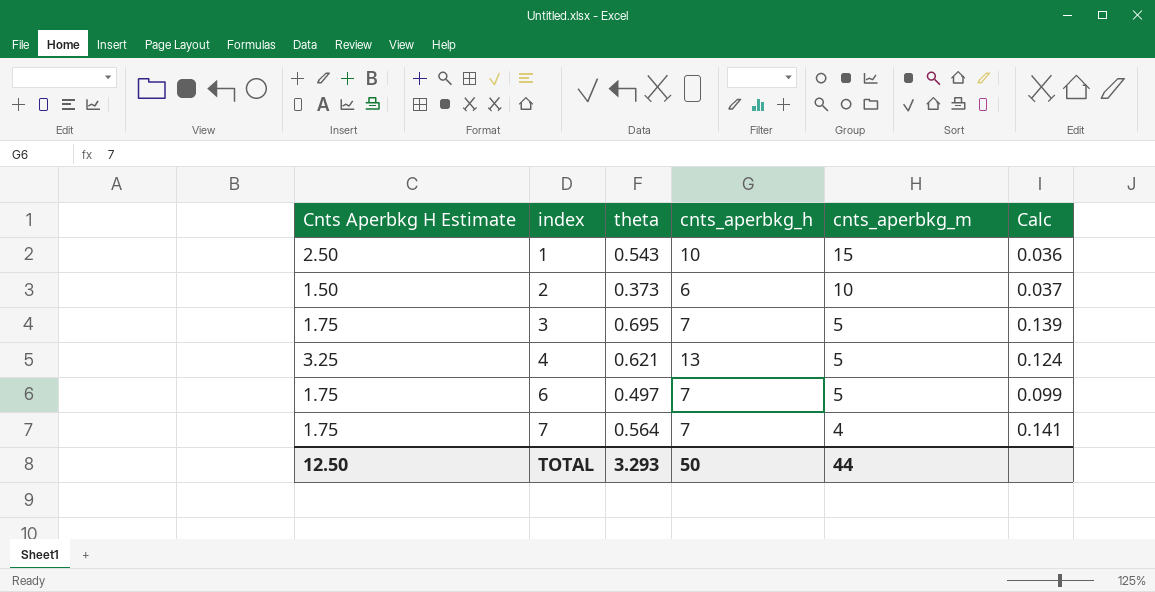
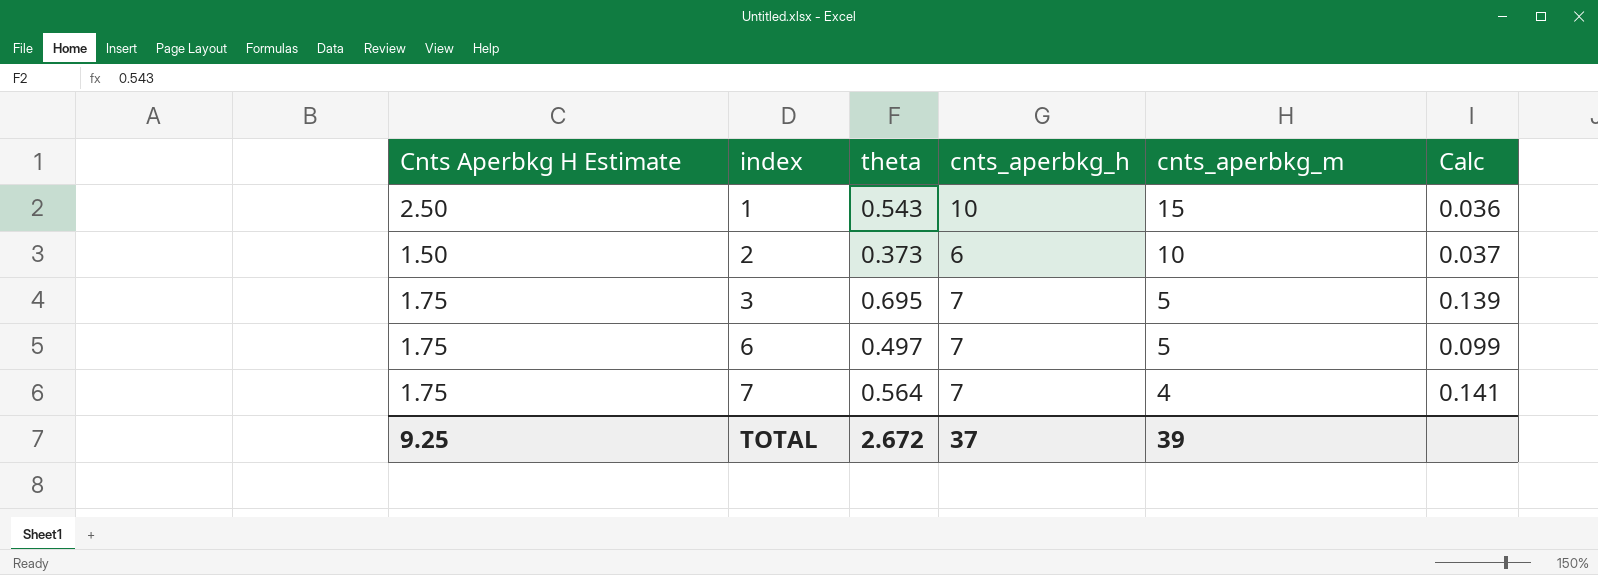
row 4: 3.25 | 0.621 | 13 | 5 | 0.124 -> none
TOTAL | Cnts Aperbkg H Estimate: 12.50 -> 9.25
TOTAL | theta: 3.293 -> 2.672
TOTAL | cnts_aperbkg_h: 50 -> 37
TOTAL | cnts_aperbkg_m: 44 -> 39

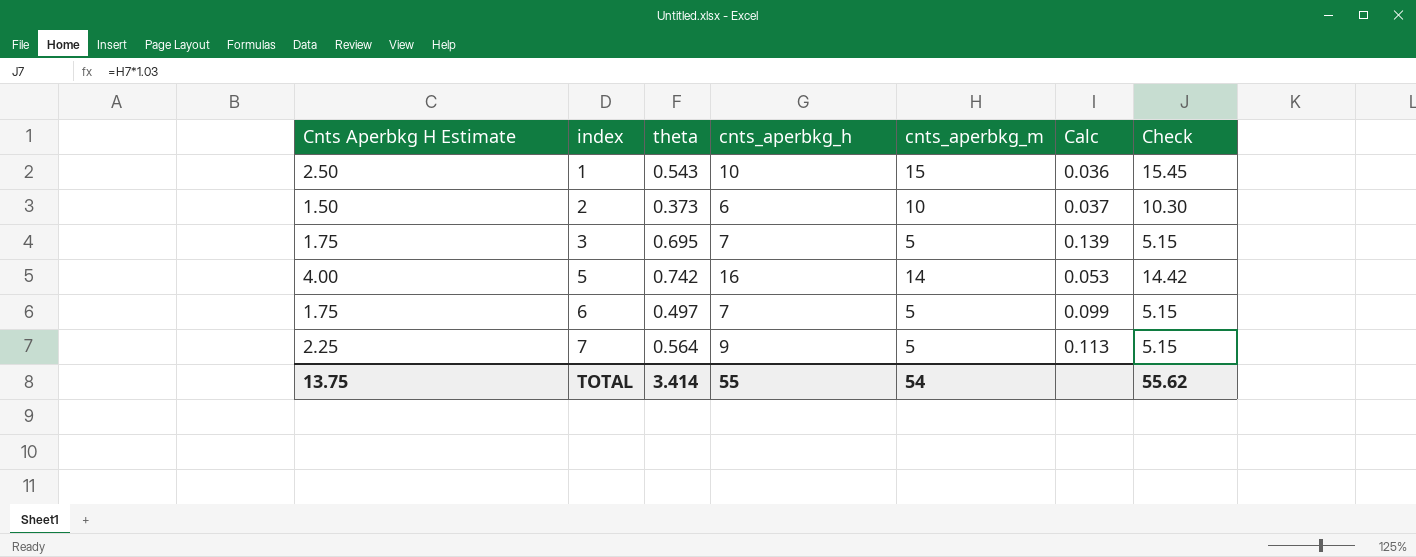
column Check | formula: none -> [cnts_aperbkg_m] * 1.03
row 5: none -> 4.00 | 0.742 | 16 | 14 | 0.053 | 14.42
7 | Cnts Aperbkg H Estimate: 1.75 -> 2.25
7 | cnts_aperbkg_h: 7 -> 9
7 | cnts_aperbkg_m: 4 -> 5
7 | Calc: 0.141 -> 0.113
TOTAL | Cnts Aperbkg H Estimate: 9.25 -> 13.75
TOTAL | theta: 2.672 -> 3.414
TOTAL | cnts_aperbkg_h: 37 -> 55
TOTAL | cnts_aperbkg_m: 39 -> 54

